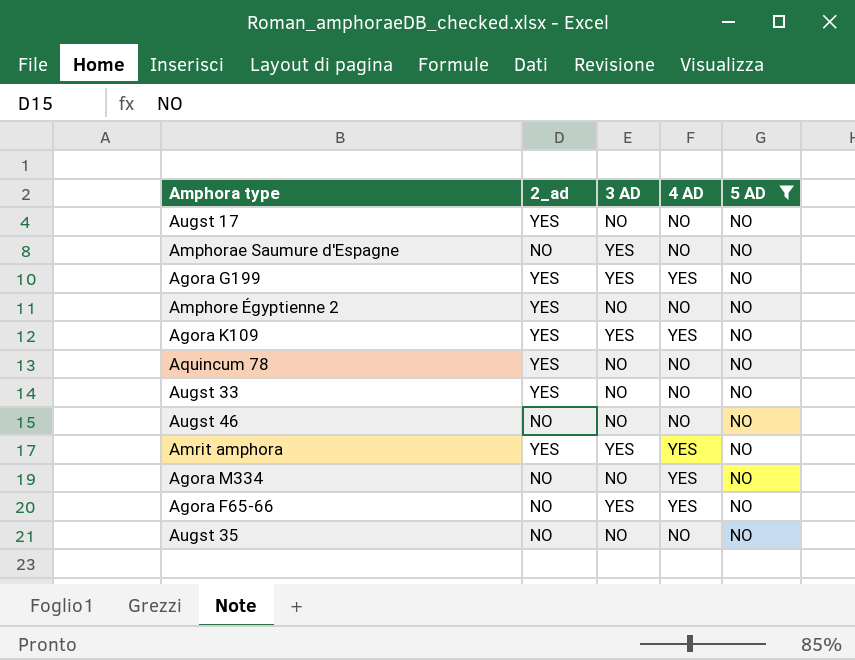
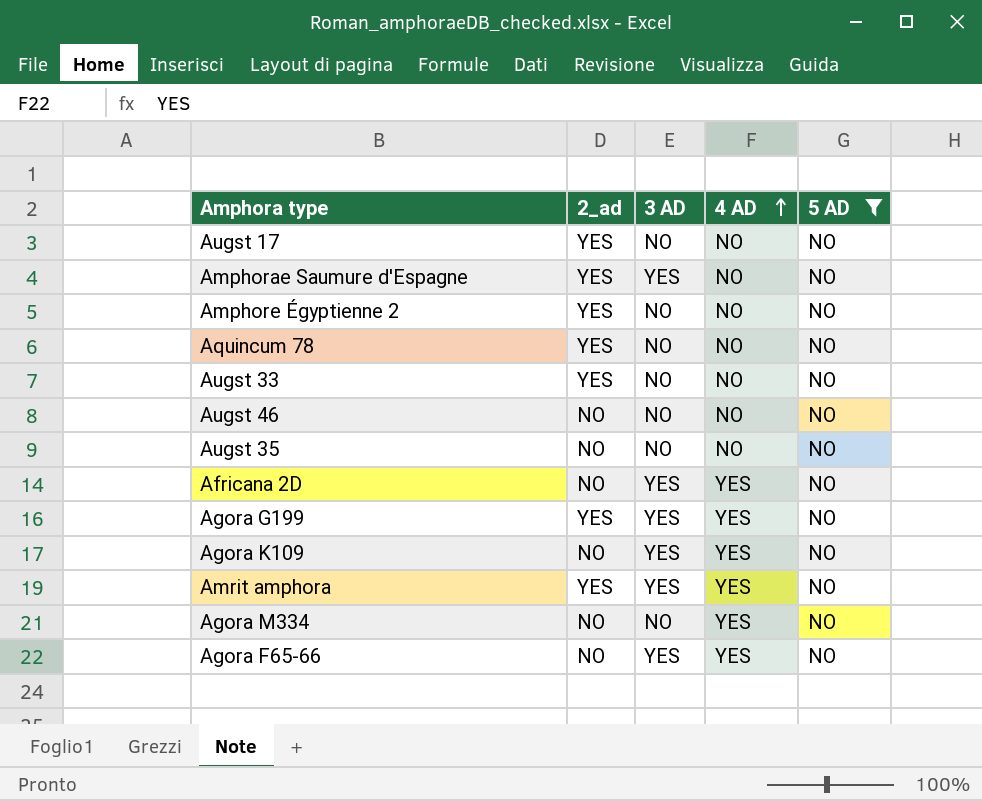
row order: none -> 4 AD ascending
Amphorae Saumure d'Espagne | 2_ad: NO -> YES
row Africana 2D: none -> NO | YES | YES | NO
Agora K109 | 2_ad: YES -> NO

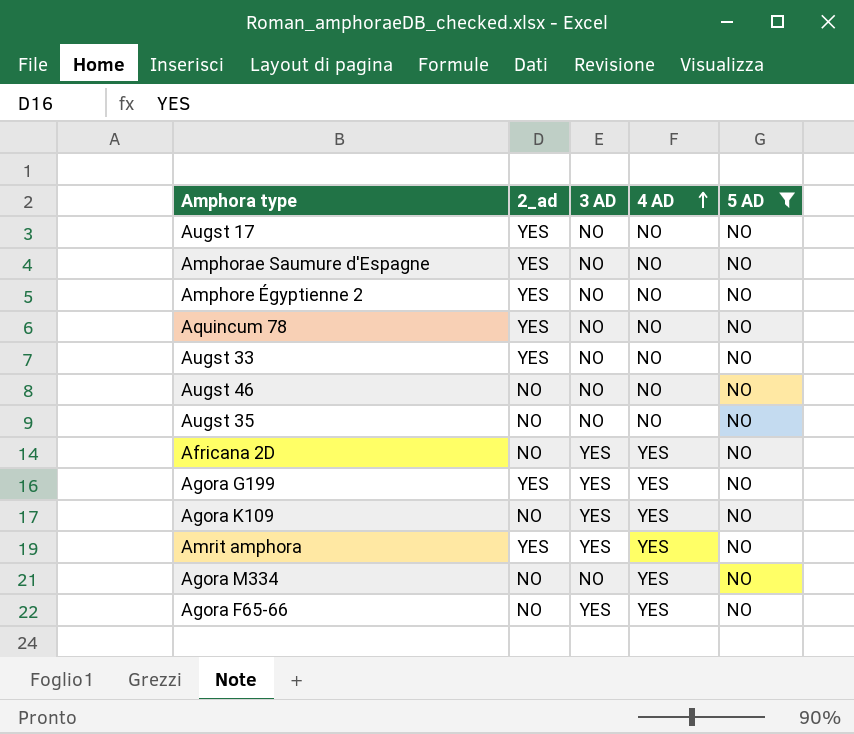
Amphorae Saumure d'Espagne | 3 AD: YES -> NO

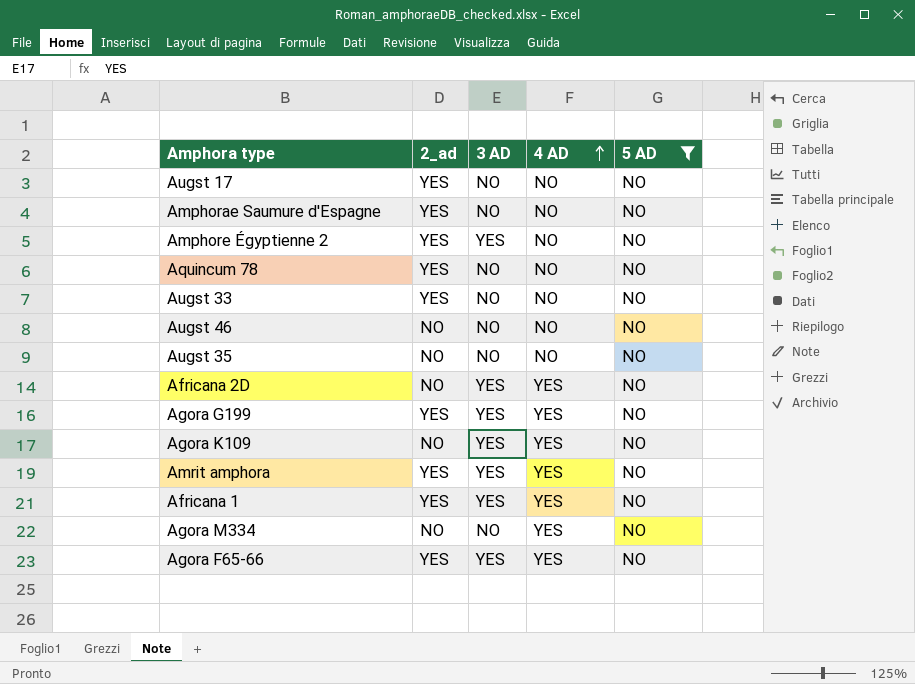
Amphore Égyptienne 2 | 3 AD: NO -> YES
row Africana 1: none -> YES | YES | YES | NO
Agora F65-66 | 2_ad: NO -> YES

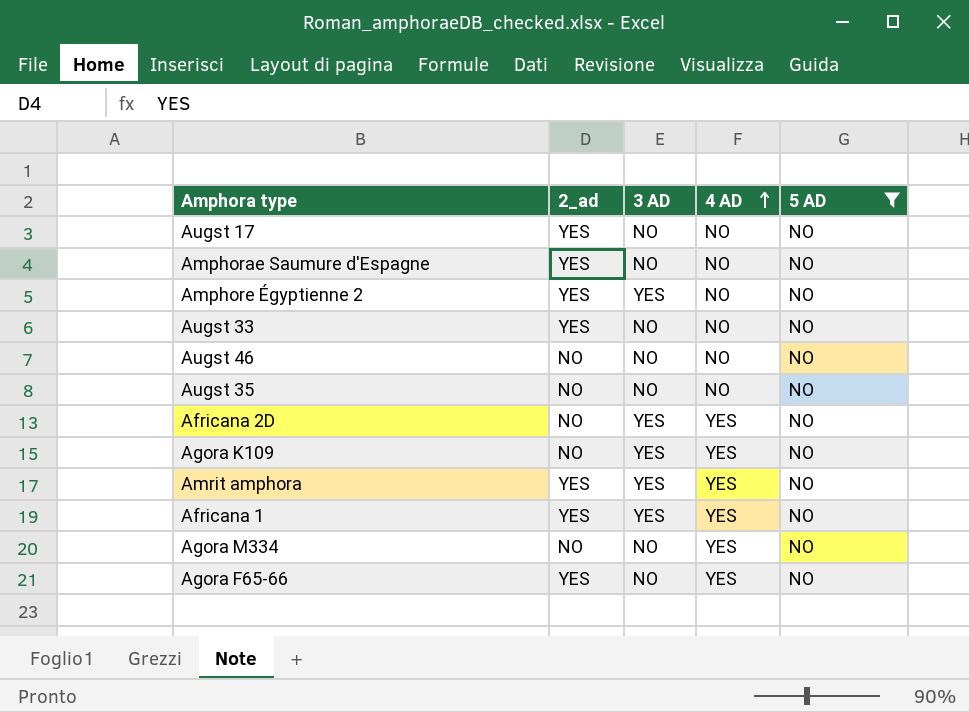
row Aquincum 78: YES | NO | NO | NO -> none
row Agora G199: YES | YES | YES | NO -> none
Agora F65-66 | 3 AD: YES -> NO

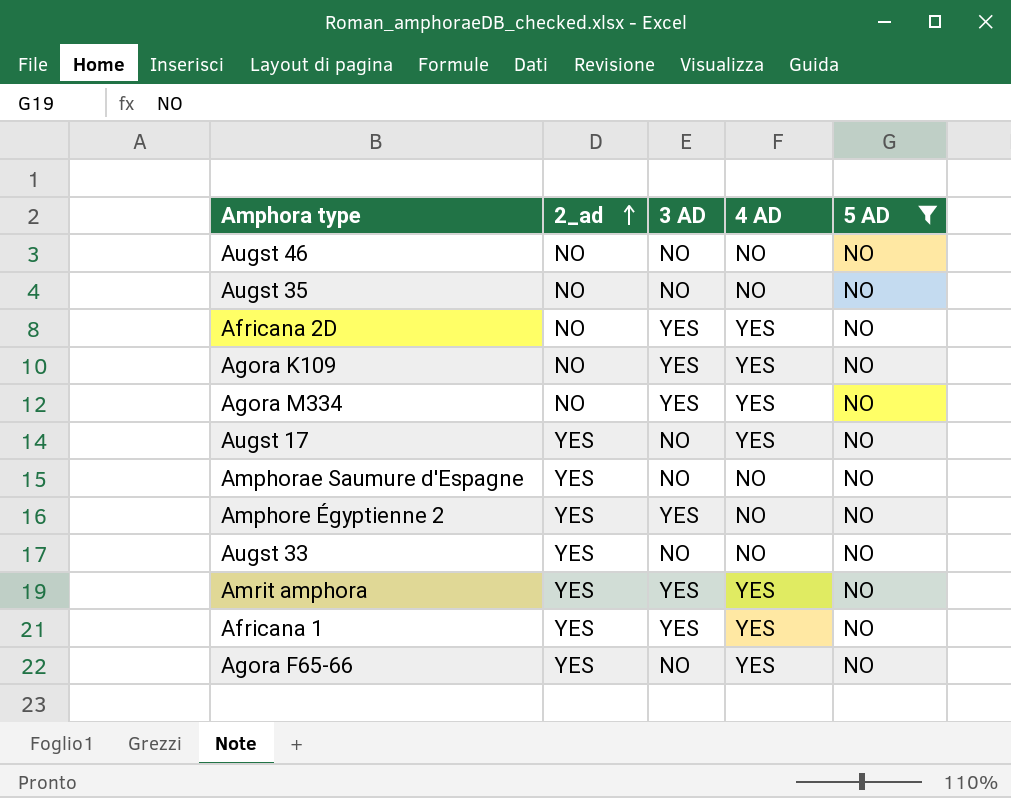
row order: 4 AD ascending -> 2_ad ascending
Agora M334 | 3 AD: NO -> YES
Augst 17 | 4 AD: NO -> YES

